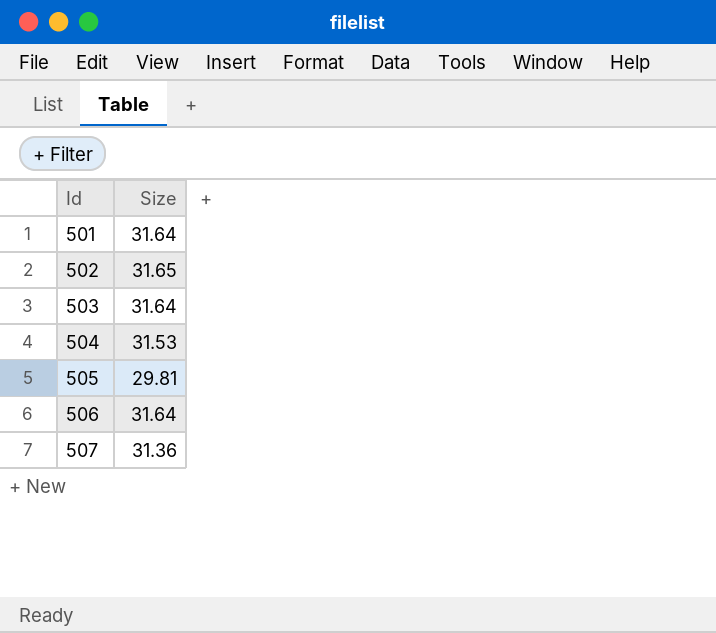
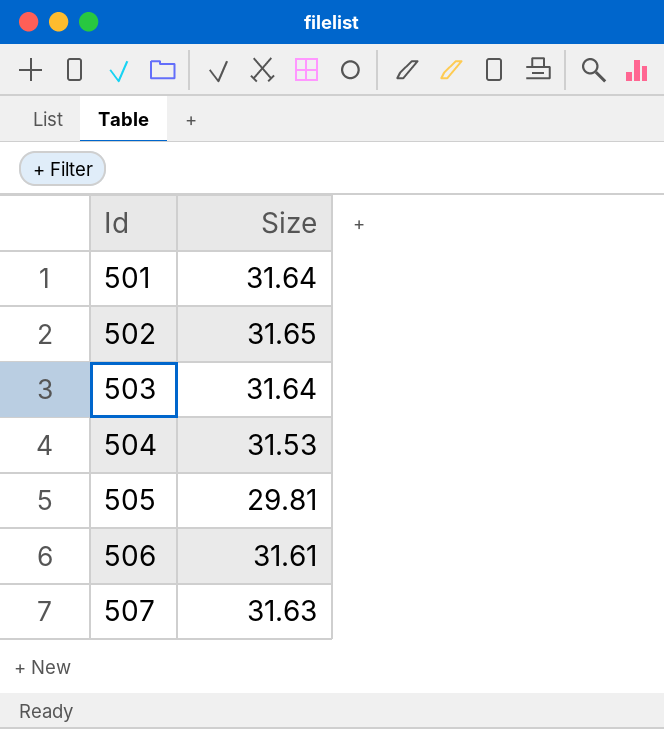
506 | Size: 31.64 -> 31.61
507 | Size: 31.36 -> 31.63

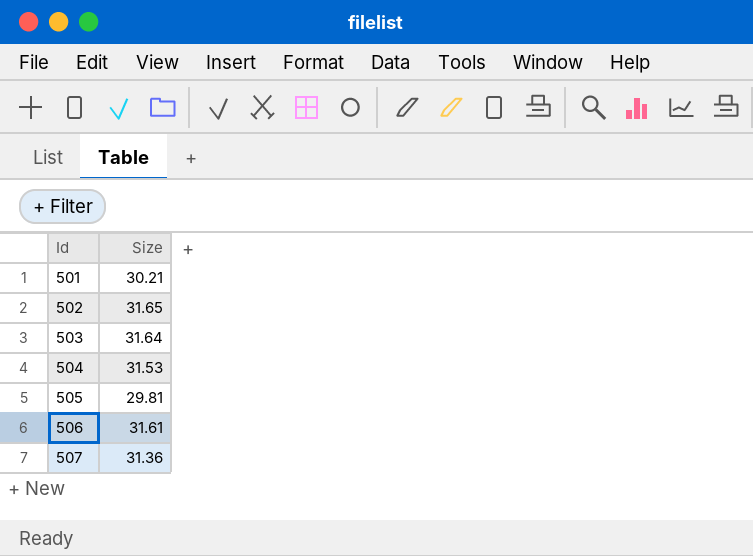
501 | Size: 31.64 -> 30.21
507 | Size: 31.63 -> 31.36

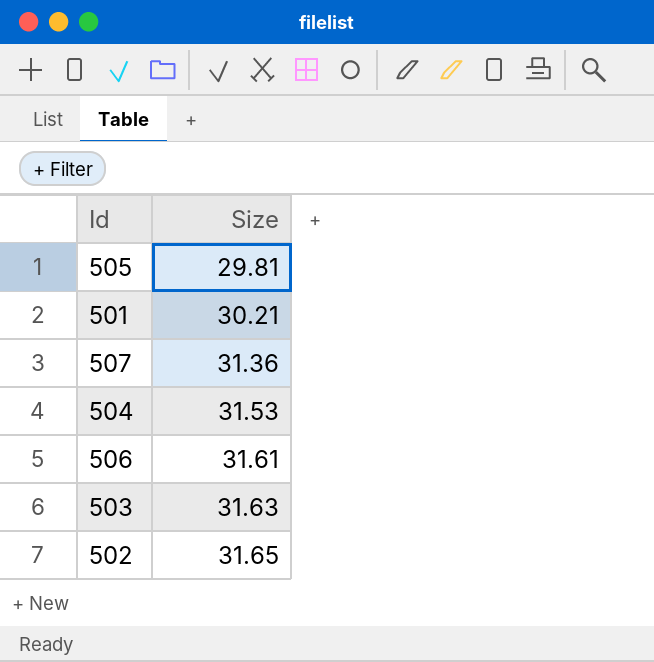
row order: Id ascending -> Size ascending
503 | Size: 31.64 -> 31.63

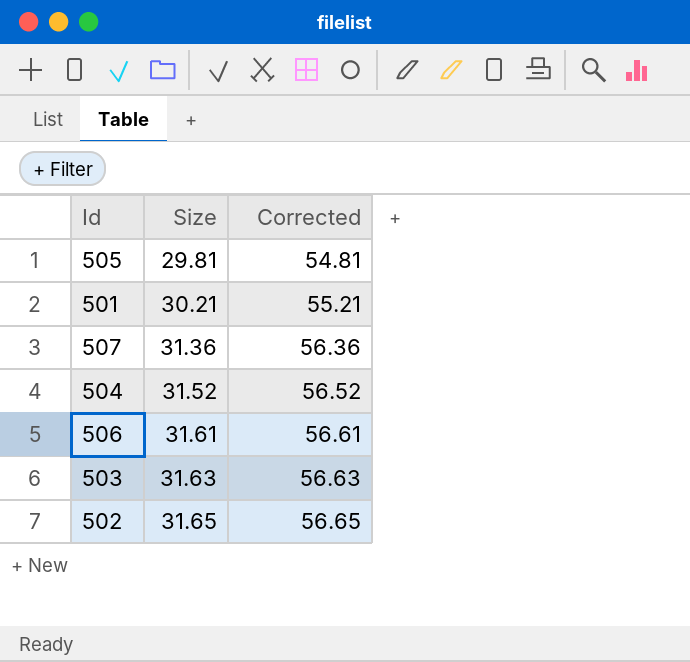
column Corrected | formula: none -> [Size] + 25
504 | Size: 31.53 -> 31.52

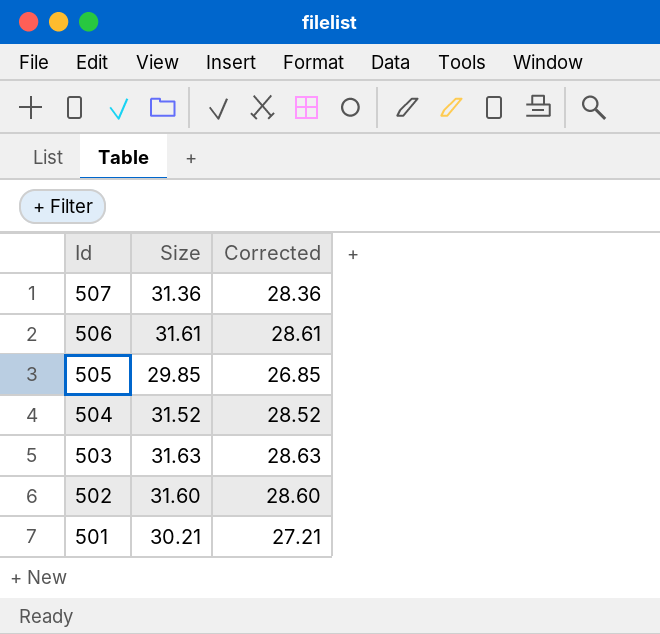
row order: Size ascending -> Id descending
column Corrected | formula: [Size] + 25 -> [Size] - 3
505 | Size: 29.81 -> 29.85
502 | Size: 31.65 -> 31.60

